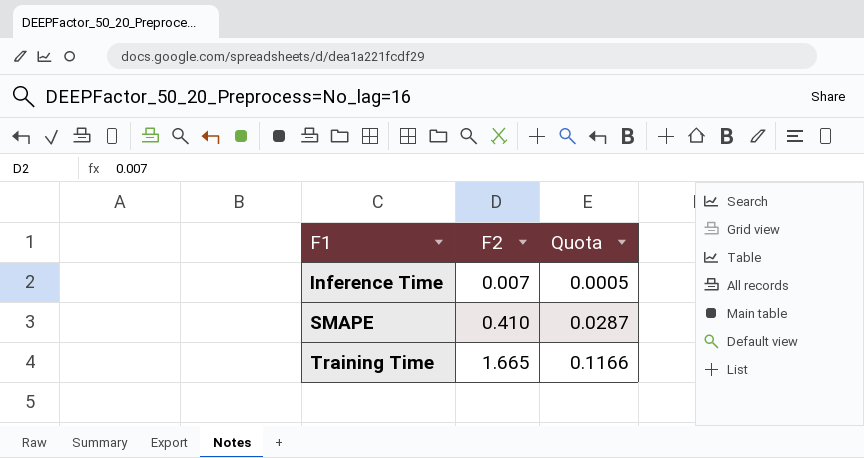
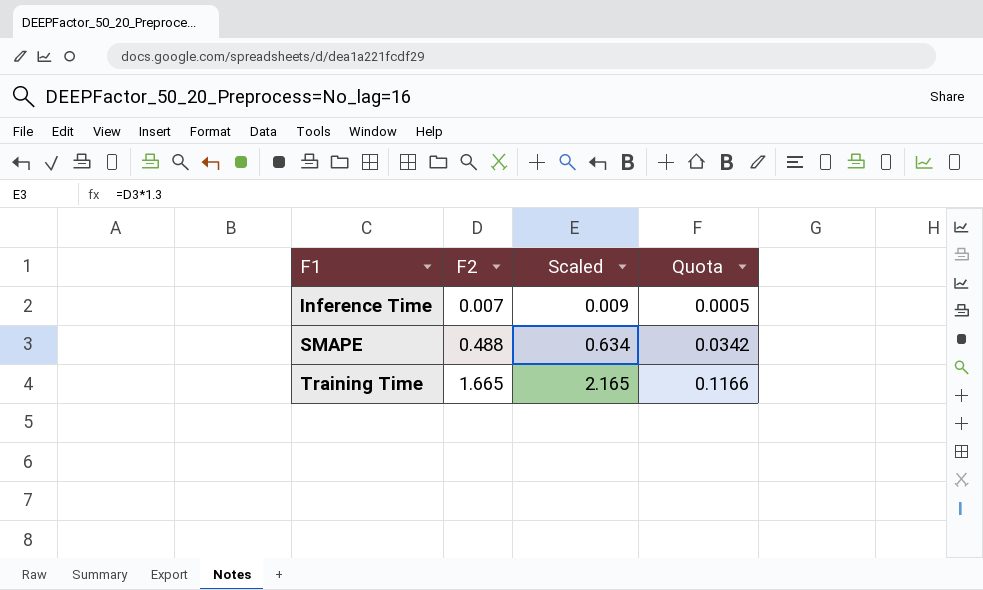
column Scaled | formula: none -> [F2] * 1.3
SMAPE | F2: 0.410 -> 0.488
SMAPE | Quota: 0.0287 -> 0.0342

